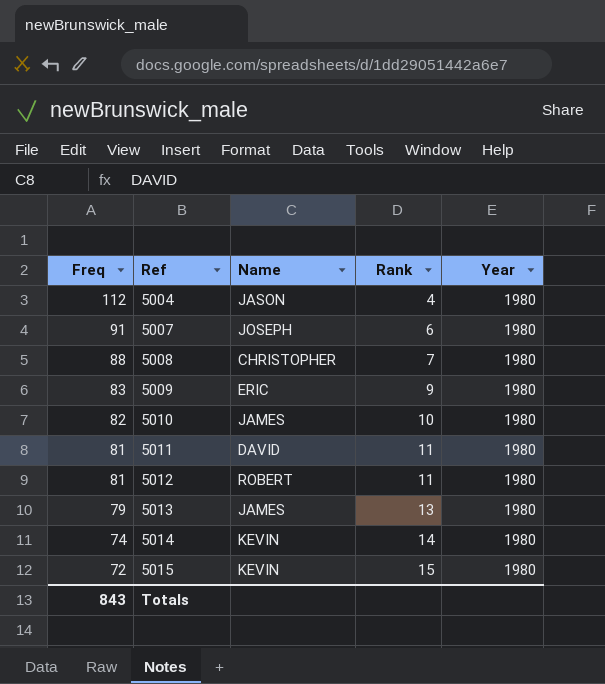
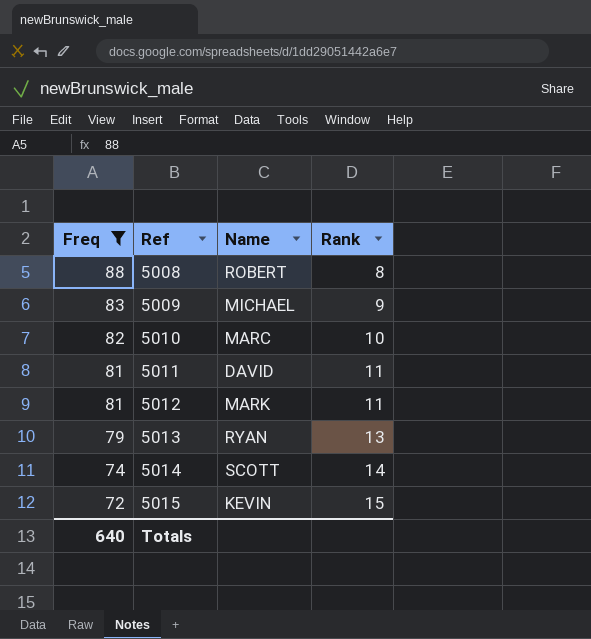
filter: none -> Freq <= 88
column Year | position: 5 -> none
5008 | Name: CHRISTOPHER -> ROBERT
5008 | Rank: 7 -> 8
5009 | Name: ERIC -> MICHAEL
5010 | Name: JAMES -> MARC
5012 | Name: ROBERT -> MARK
5013 | Name: JAMES -> RYAN
5014 | Name: KEVIN -> SCOTT
Totals | Freq: 843 -> 640

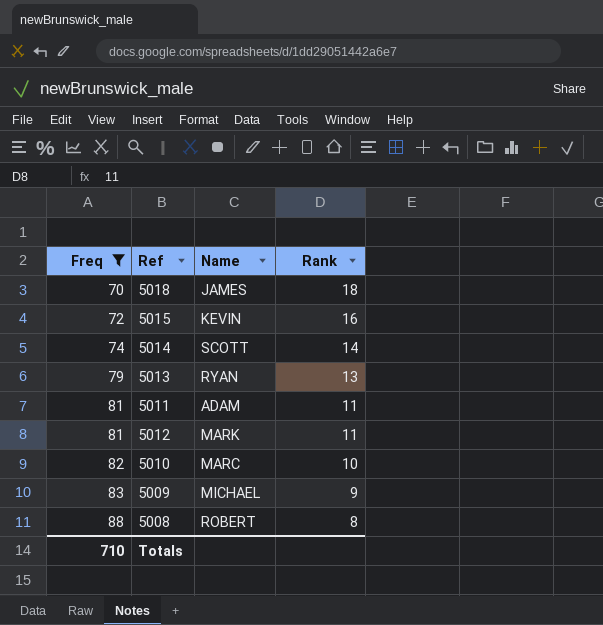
row order: Freq descending -> Freq ascending
row 5018: none -> 70 | JAMES | 18
5015 | Rank: 15 -> 16
5011 | Name: DAVID -> ADAM
Totals | Freq: 640 -> 710

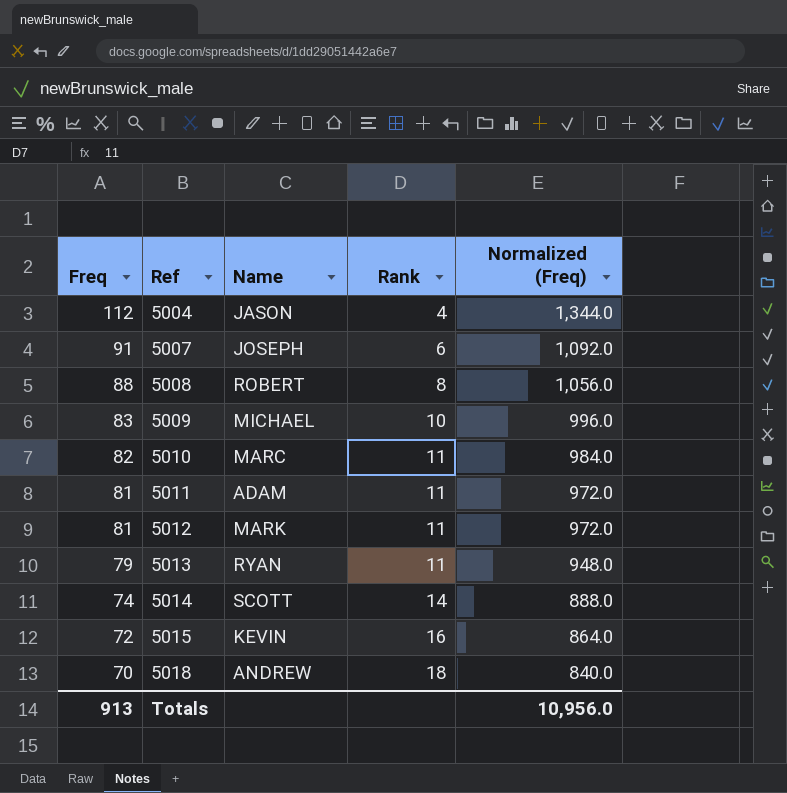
filter: Freq <= 88 -> none
row order: Freq ascending -> Freq descending
column Normalized (Freq) | formula: none -> [Freq] * 12
5009 | Rank: 9 -> 10
5010 | Rank: 10 -> 11
5013 | Rank: 13 -> 11
5018 | Name: JAMES -> ANDREW
Totals | Freq: 710 -> 913

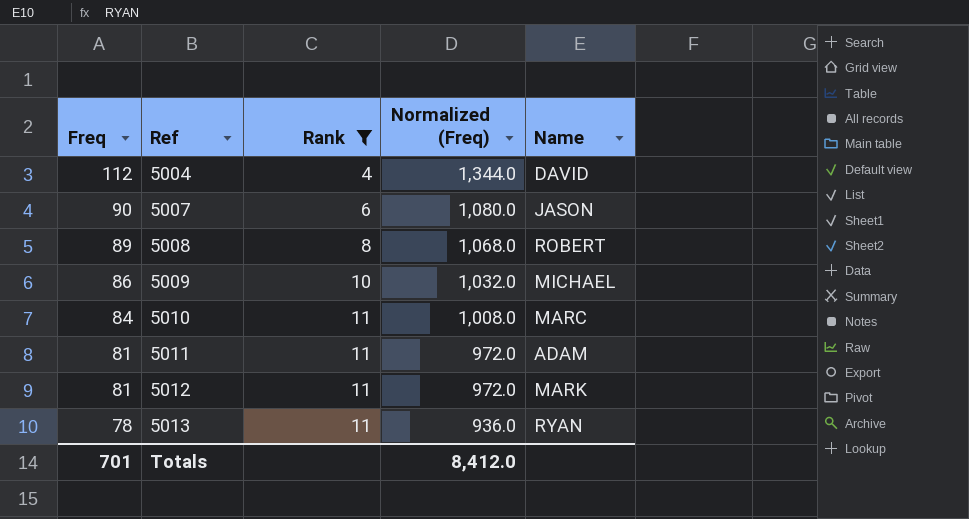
filter: none -> Rank <= 11
column Name | position: 3 -> 5
5004 | Name: JASON -> DAVID
5007 | Freq: 91 -> 90
5007 | Normalized (Freq): 1,092.0 -> 1,080.0
5007 | Name: JOSEPH -> JASON
5008 | Freq: 88 -> 89
5008 | Normalized (Freq): 1,056.0 -> 1,068.0
5009 | Freq: 83 -> 86
5009 | Normalized (Freq): 996.0 -> 1,032.0
5010 | Freq: 82 -> 84
5010 | Normalized (Freq): 984.0 -> 1,008.0
5013 | Freq: 79 -> 78
5013 | Normalized (Freq): 948.0 -> 936.0
Totals | Freq: 913 -> 701
Totals | Normalized (Freq): 10,956.0 -> 8,412.0

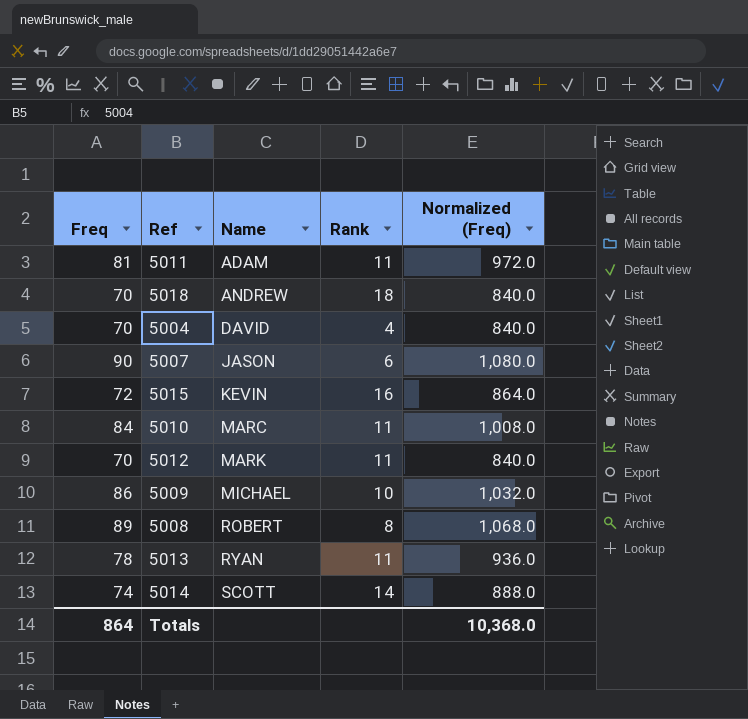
filter: Rank <= 11 -> none
row order: Freq descending -> Name ascending
column Name | position: 5 -> 3
5004 | Freq: 112 -> 70
5004 | Normalized (Freq): 1,344.0 -> 840.0
5012 | Freq: 81 -> 70
5012 | Normalized (Freq): 972.0 -> 840.0
Totals | Freq: 701 -> 864
Totals | Normalized (Freq): 8,412.0 -> 10,368.0

